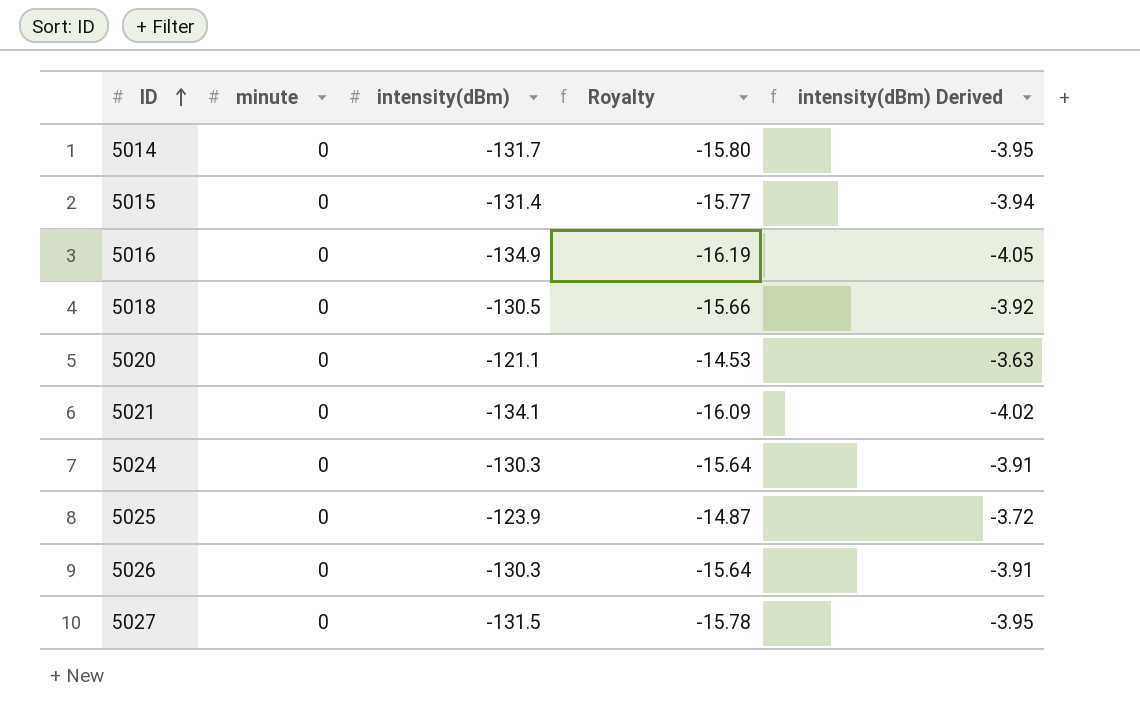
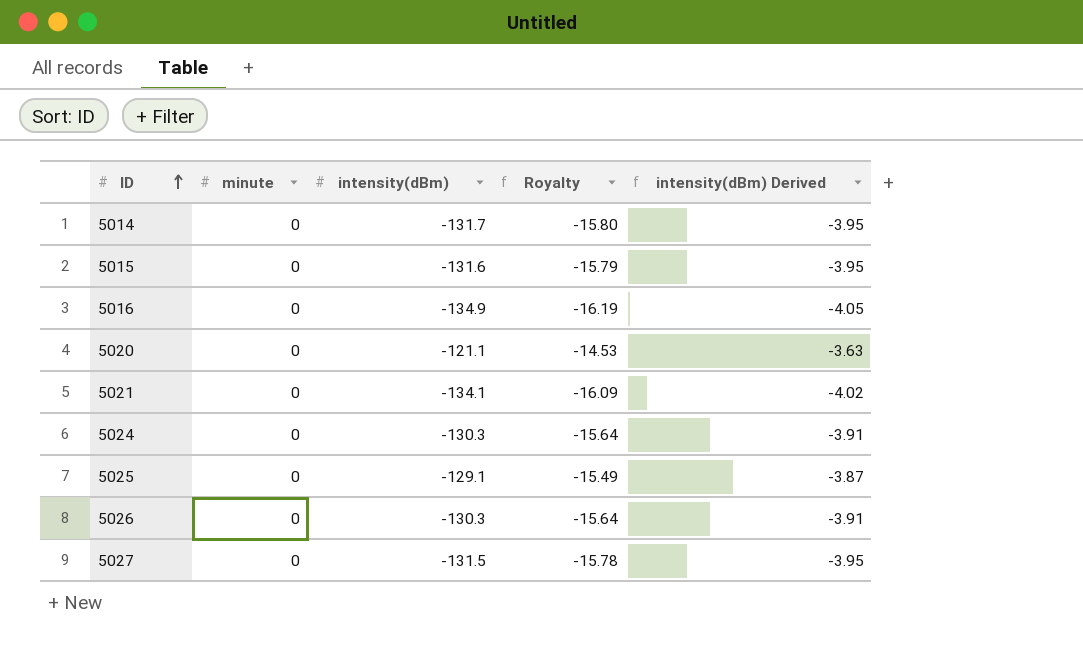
row 5018: 0 | -130.5 | -15.66 | -3.92 -> none
5015 | intensity(dBm): -131.4 -> -131.6
5015 | Royalty: -15.77 -> -15.79
5015 | intensity(dBm) Derived: -3.94 -> -3.95
5025 | intensity(dBm): -123.9 -> -129.1
5025 | Royalty: -14.87 -> -15.49
5025 | intensity(dBm) Derived: -3.72 -> -3.87

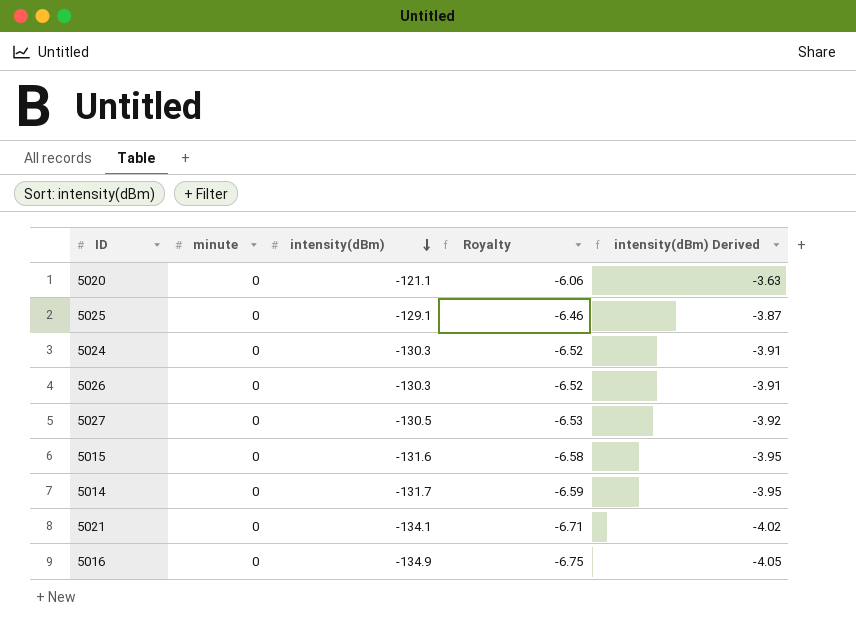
row order: ID ascending -> intensity(dBm) descending
column Royalty | formula: [intensity(dBm)] * 0.12 -> [intensity(dBm)] * 0.05
5027 | intensity(dBm): -131.5 -> -130.5
5027 | intensity(dBm) Derived: -3.95 -> -3.92

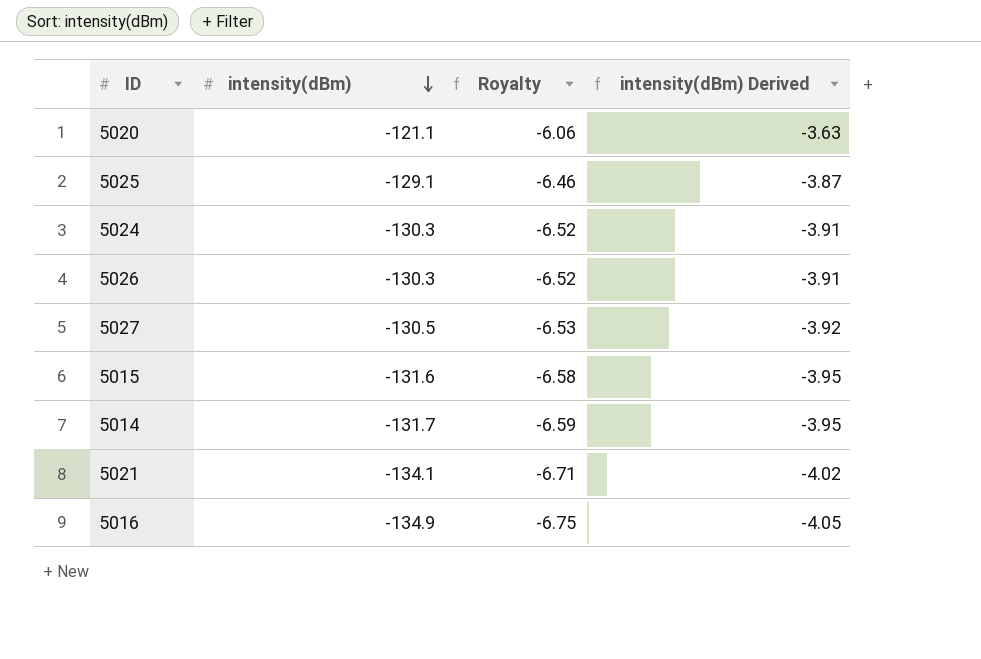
column minute | position: 2 -> none

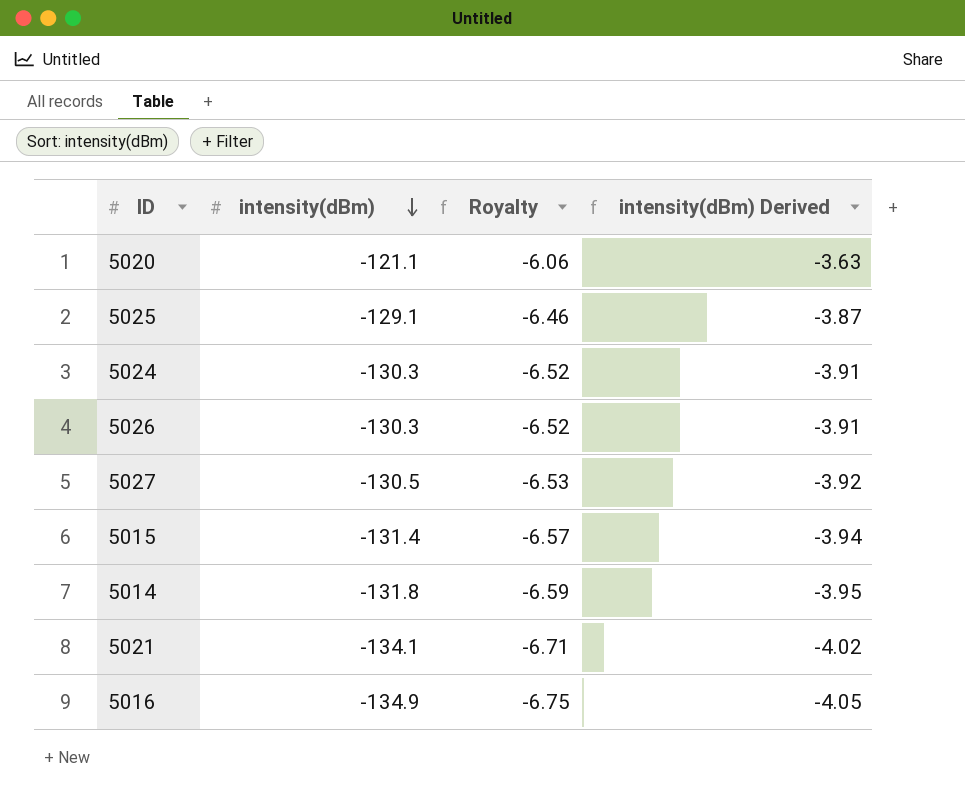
5015 | intensity(dBm): -131.6 -> -131.4
5015 | Royalty: -6.58 -> -6.57
5015 | intensity(dBm) Derived: -3.95 -> -3.94
5014 | intensity(dBm): -131.7 -> -131.8

